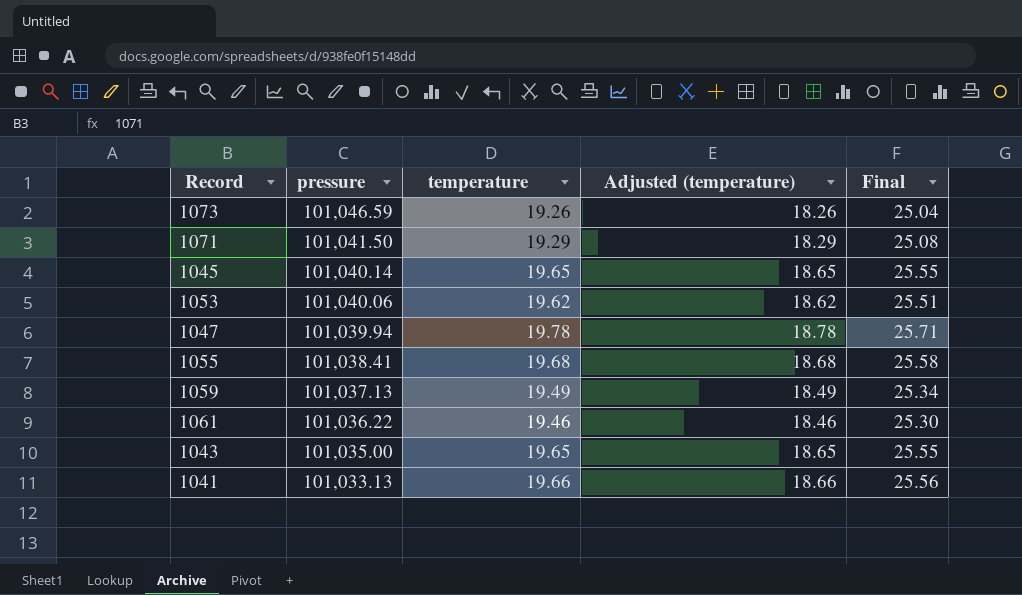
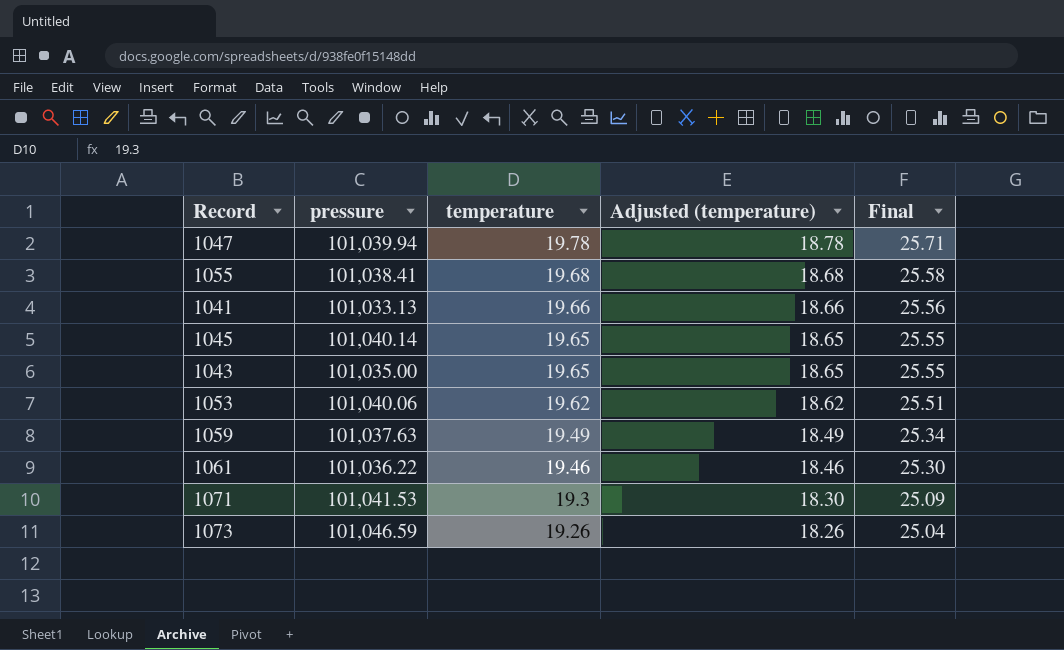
row order: pressure descending -> temperature descending
1059 | pressure: 101,037.13 -> 101,037.63
1071 | pressure: 101,041.50 -> 101,041.53
1071 | temperature: 19.29 -> 19.3
1071 | Adjusted (temperature): 18.29 -> 18.30
1071 | Final: 25.08 -> 25.09

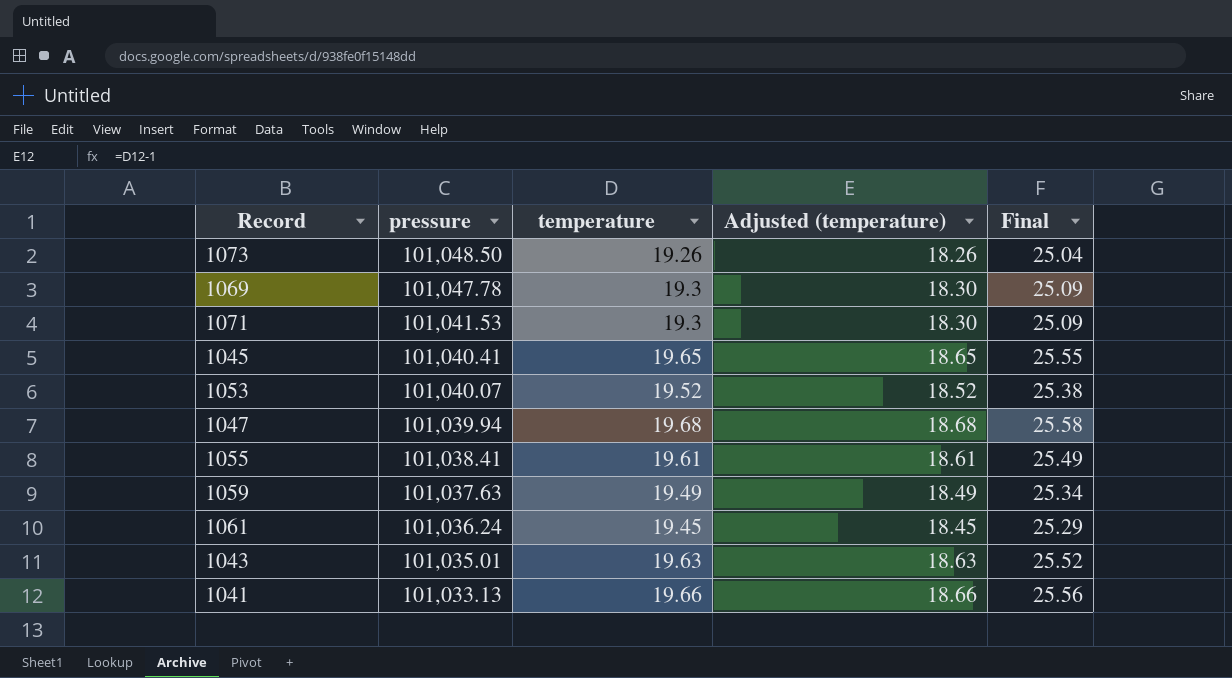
row order: temperature descending -> pressure descending
1073 | pressure: 101,046.59 -> 101,048.50
row 1069: none -> 101,047.78 | 19.3 | 18.30 | 25.09
1045 | pressure: 101,040.14 -> 101,040.41
1053 | pressure: 101,040.06 -> 101,040.07
1053 | temperature: 19.62 -> 19.52
1053 | Adjusted (temperature): 18.62 -> 18.52
1053 | Final: 25.51 -> 25.38
1047 | temperature: 19.78 -> 19.68
1047 | Adjusted (temperature): 18.78 -> 18.68
1047 | Final: 25.71 -> 25.58
1055 | temperature: 19.68 -> 19.61
1055 | Adjusted (temperature): 18.68 -> 18.61
1055 | Final: 25.58 -> 25.49
1061 | pressure: 101,036.22 -> 101,036.24
1061 | temperature: 19.46 -> 19.45
1061 | Adjusted (temperature): 18.46 -> 18.45
1061 | Final: 25.30 -> 25.29
1043 | pressure: 101,035.00 -> 101,035.01
1043 | temperature: 19.65 -> 19.63
1043 | Adjusted (temperature): 18.65 -> 18.63
1043 | Final: 25.55 -> 25.52

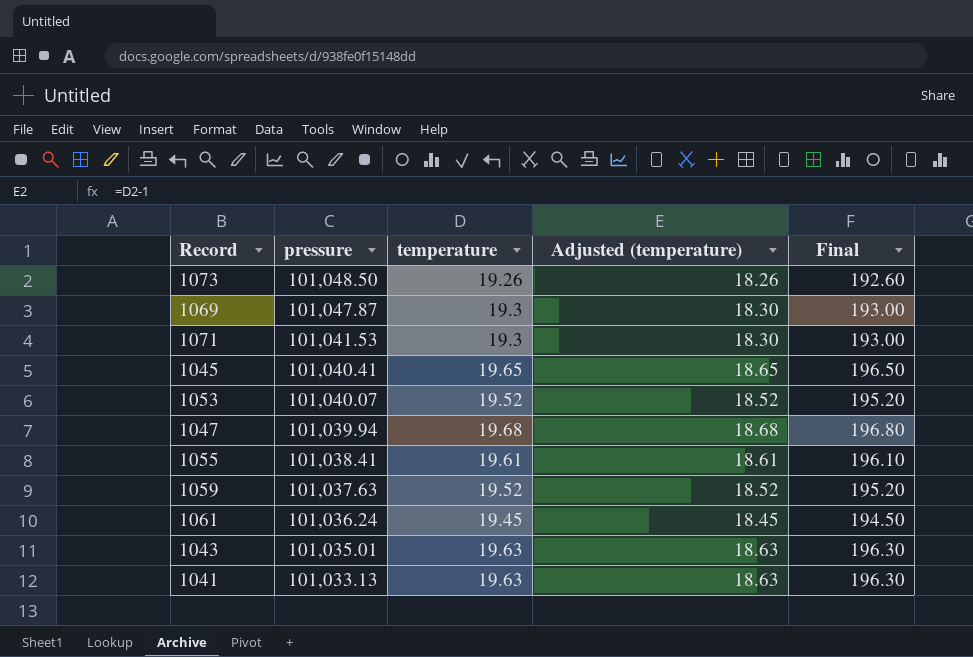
column Final | formula: [temperature] * 1.3 -> [temperature] * 10
1069 | pressure: 101,047.78 -> 101,047.87
1059 | temperature: 19.49 -> 19.52
1059 | Adjusted (temperature): 18.49 -> 18.52
1041 | temperature: 19.66 -> 19.63
1041 | Adjusted (temperature): 18.66 -> 18.63

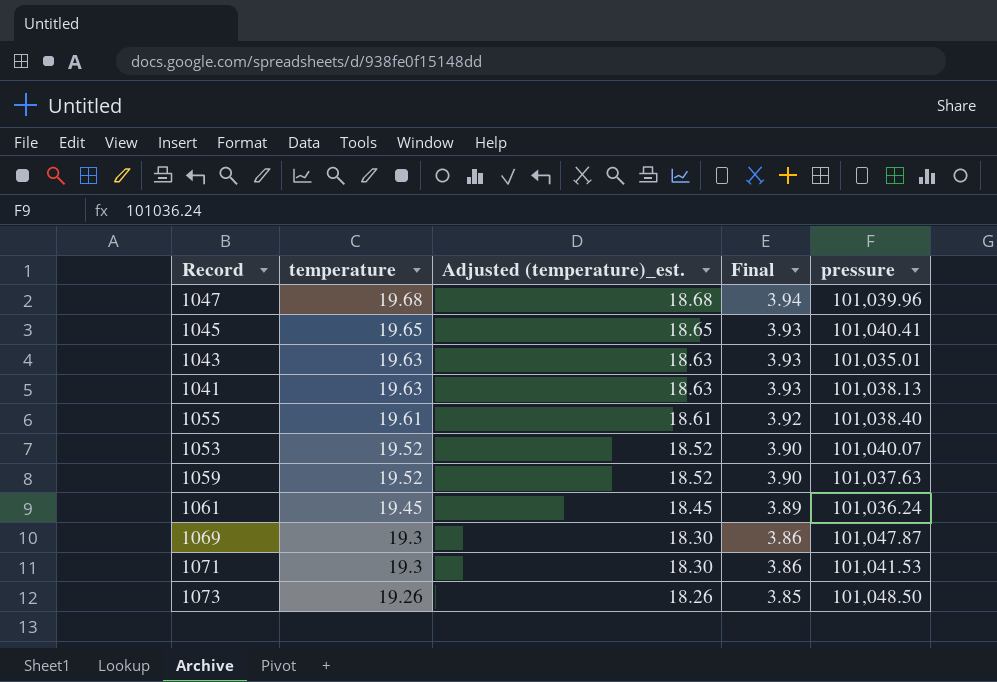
row order: pressure descending -> temperature descending
column name: Adjusted (temperature) -> Adjusted (temperature)_est.
column Final | formula: [temperature] * 10 -> [temperature] * 0.2
column pressure | position: 2 -> 5
1047 | pressure: 101,039.94 -> 101,039.96
1041 | pressure: 101,033.13 -> 101,038.13
1055 | pressure: 101,038.41 -> 101,038.40

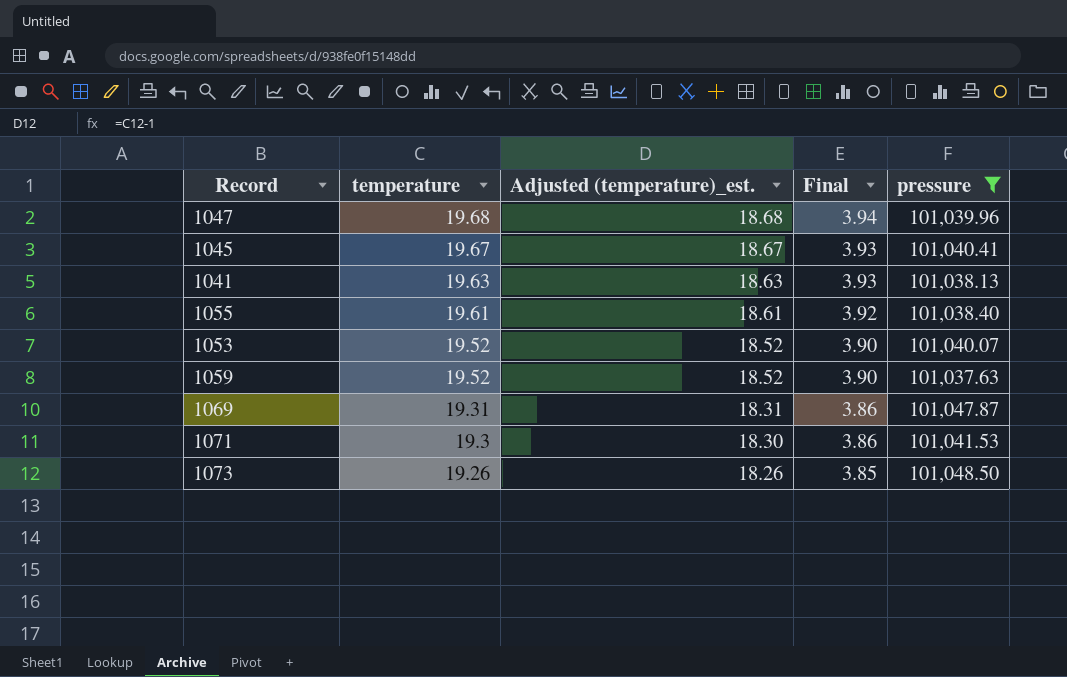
filter: none -> pressure >= 101,037.63
1045 | temperature: 19.65 -> 19.67
1045 | Adjusted (temperature)_est.: 18.65 -> 18.67
1069 | temperature: 19.3 -> 19.31
1069 | Adjusted (temperature)_est.: 18.30 -> 18.31

